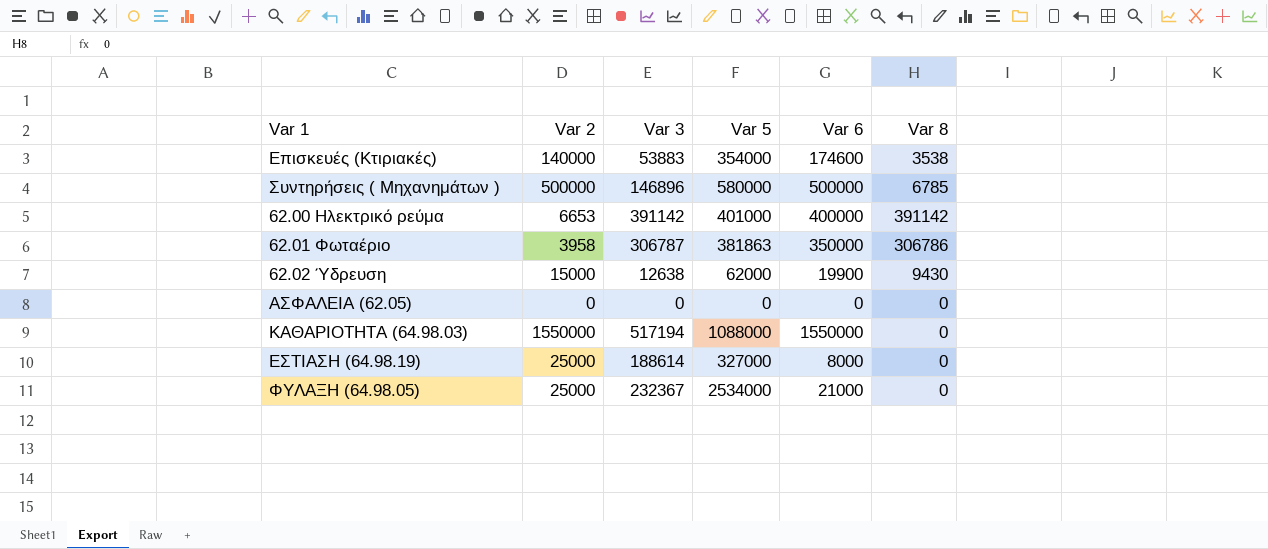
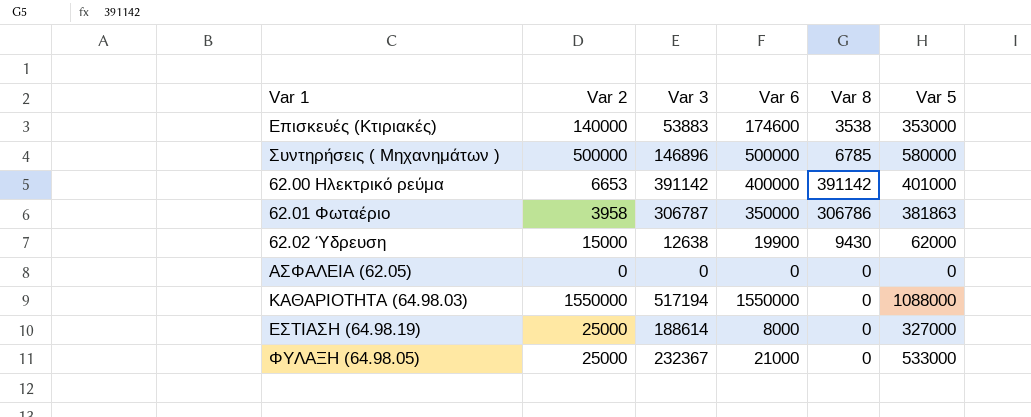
column Var 5 | position: 4 -> 6
Επισκευές (Κτιριακές) | Var 5: 354000 -> 353000
ΦΥΛΑΞΗ (64.98.05) | Var 5: 2534000 -> 533000

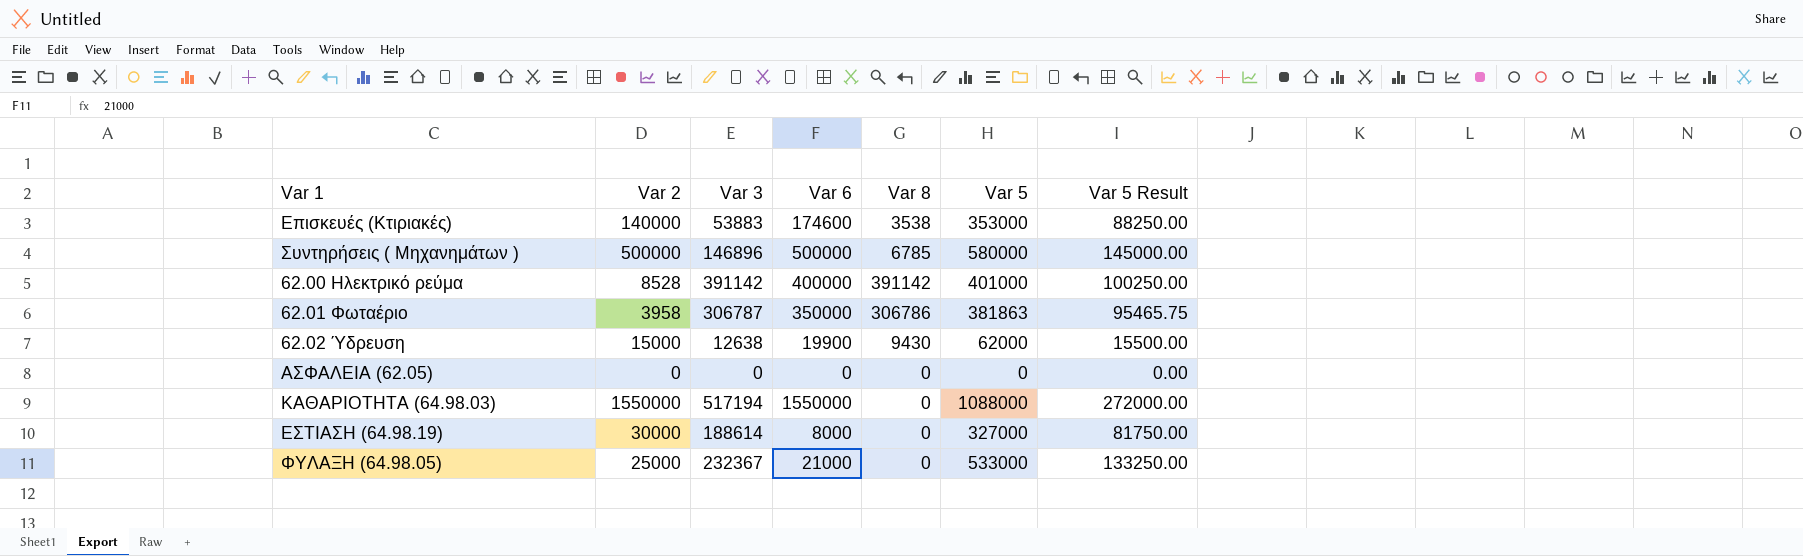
column Var 5 Result | formula: none -> [Var 5] * 0.25
62.00 Ηλεκτρικό ρεύμα | Var 2: 6653 -> 8528
ΕΣΤΙΑΣΗ (64.98.19) | Var 2: 25000 -> 30000

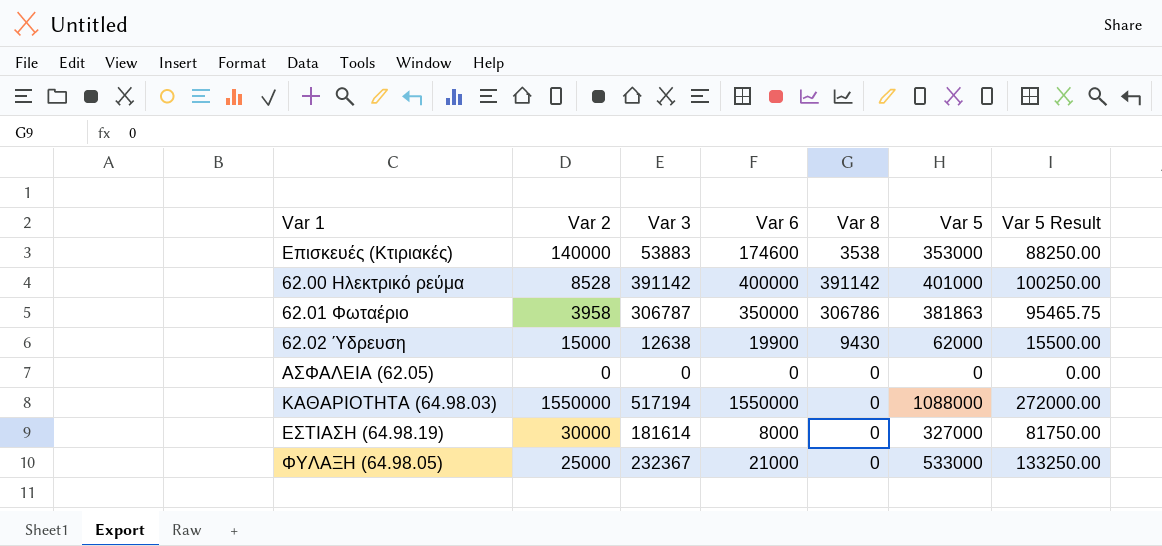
row Συντηρήσεις ( Μηχανημάτων ): 500000 | 146896 | 500000 | 6785 | 580000 | 145000.00 -> none
ΕΣΤΙΑΣΗ (64.98.19) | Var 3: 188614 -> 181614

